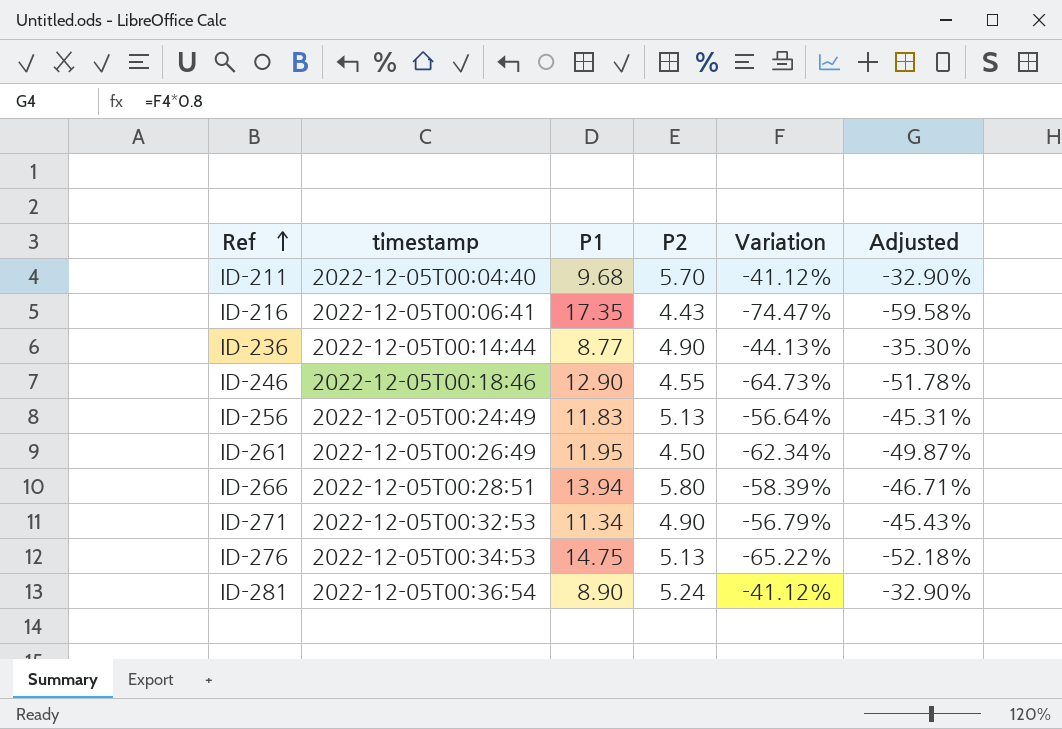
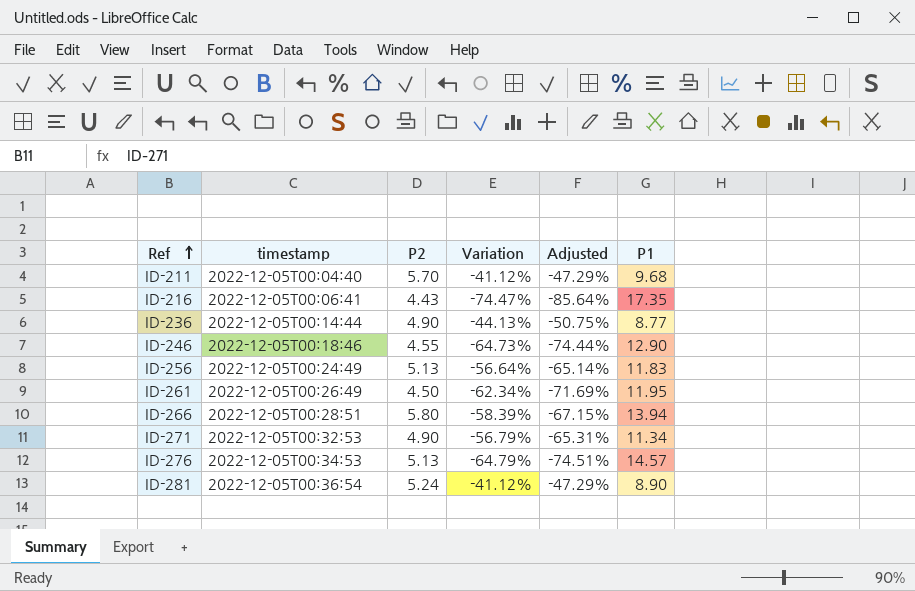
column Adjusted | formula: [Variation] * 0.8 -> [Variation] * 1.15
column P1 | position: 3 -> 6
ID-276 | Variation: -65.22% -> -64.79%
ID-276 | P1: 14.75 -> 14.57

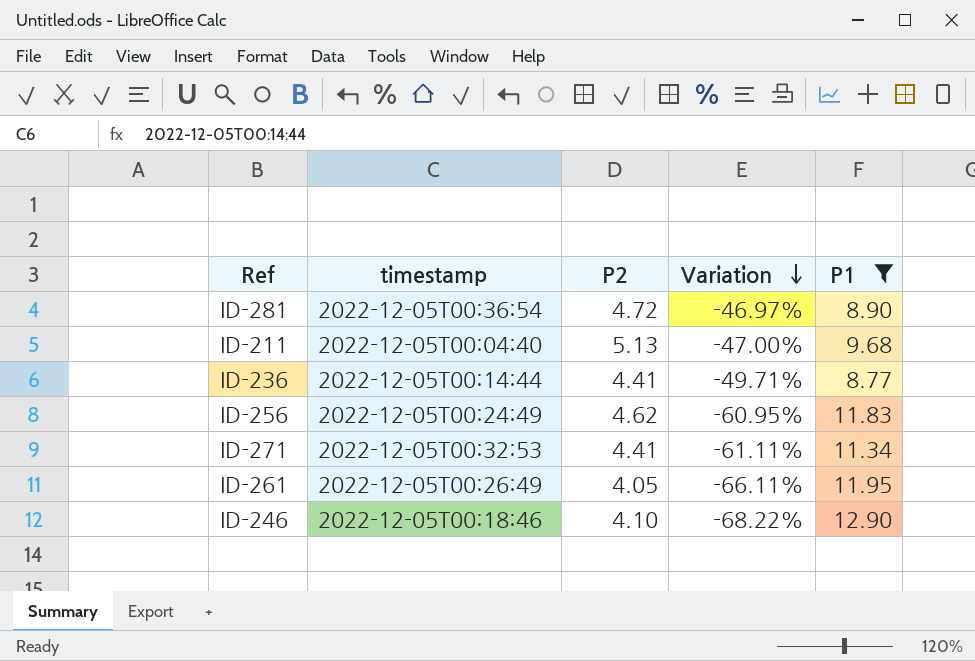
filter: none -> P1 <= 12.90
row order: Ref ascending -> Variation descending
column Adjusted | formula: [Variation] * 1.15 -> none
ID-281 | P2: 5.24 -> 4.72
ID-281 | Variation: -41.12% -> -46.97%
ID-211 | P2: 5.70 -> 5.13
ID-211 | Variation: -41.12% -> -47.00%
ID-236 | P2: 4.90 -> 4.41
ID-236 | Variation: -44.13% -> -49.71%
ID-256 | P2: 5.13 -> 4.62
ID-256 | Variation: -56.64% -> -60.95%
ID-271 | P2: 4.90 -> 4.41
ID-271 | Variation: -56.79% -> -61.11%
ID-261 | P2: 4.50 -> 4.05
ID-261 | Variation: -62.34% -> -66.11%
ID-246 | P2: 4.55 -> 4.10
ID-246 | Variation: -64.73% -> -68.22%

